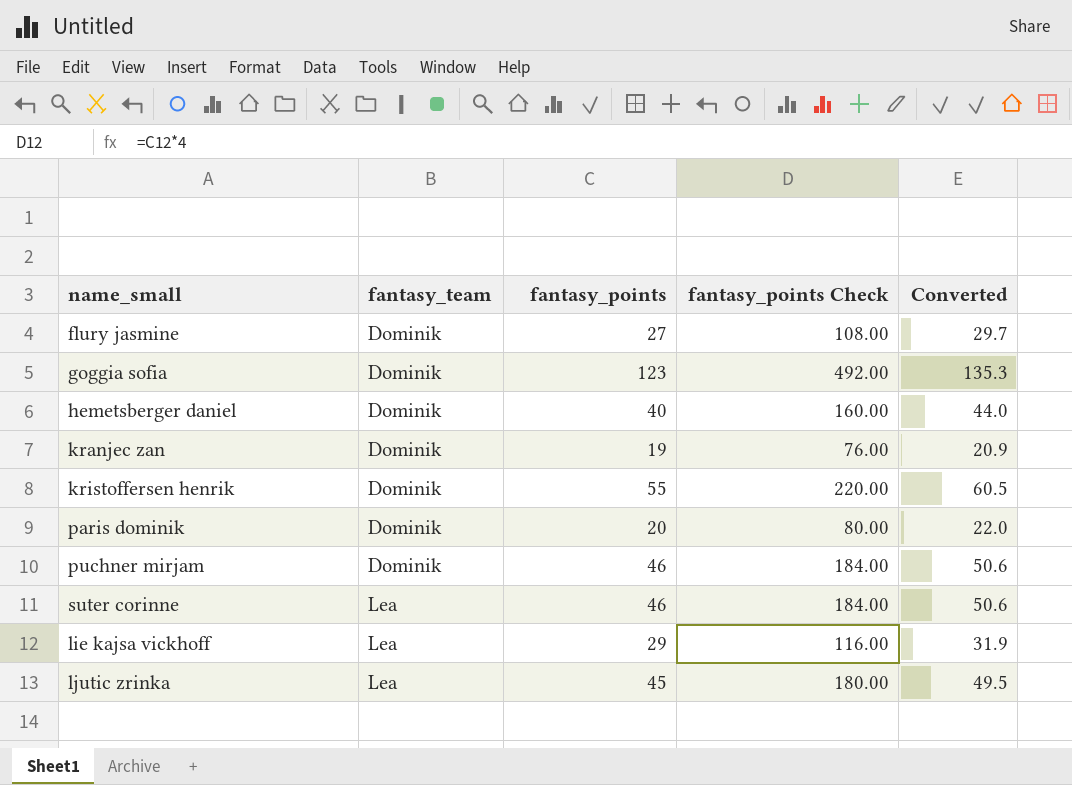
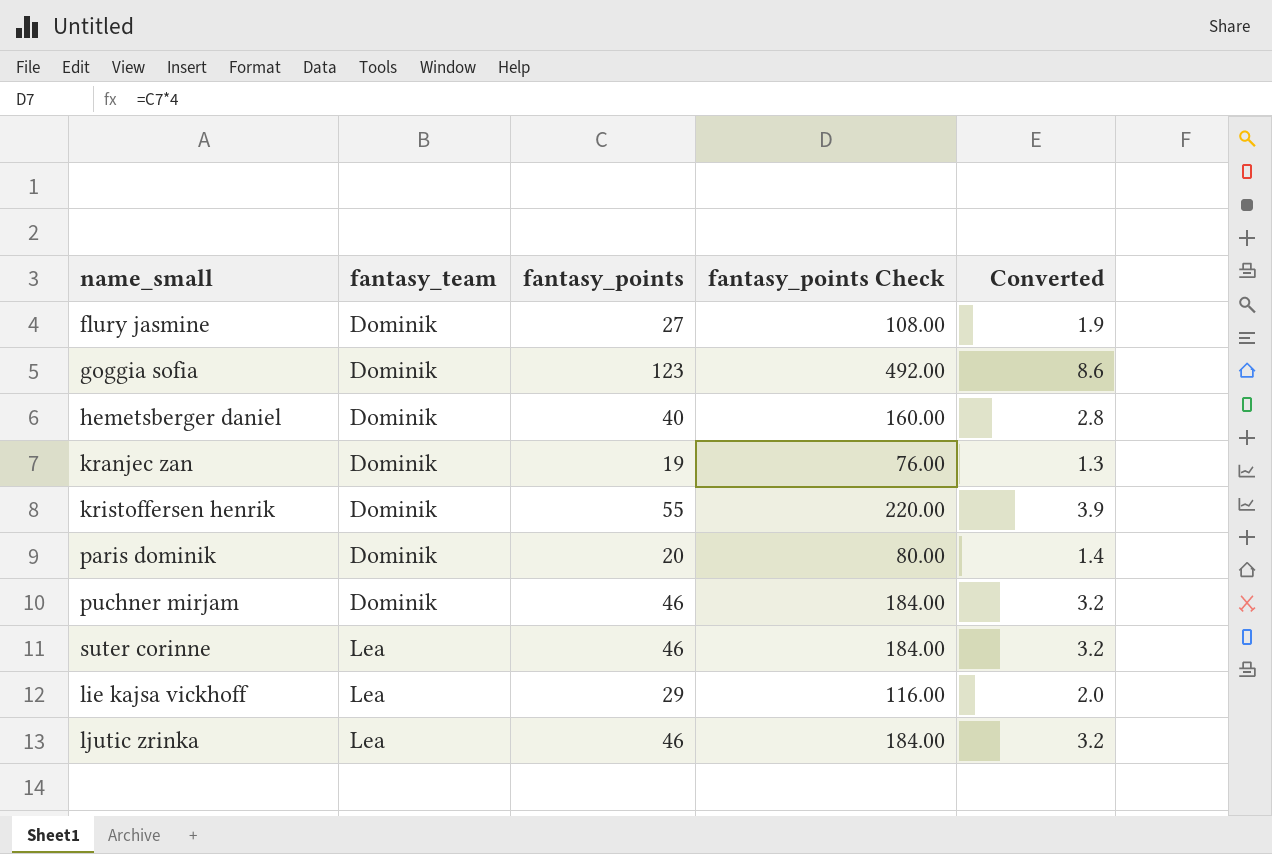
column Converted | formula: [fantasy_points] * 1.1 -> [fantasy_points] * 0.07
ljutic zrinka | fantasy_points: 45 -> 46
ljutic zrinka | fantasy_points Check: 180.00 -> 184.00

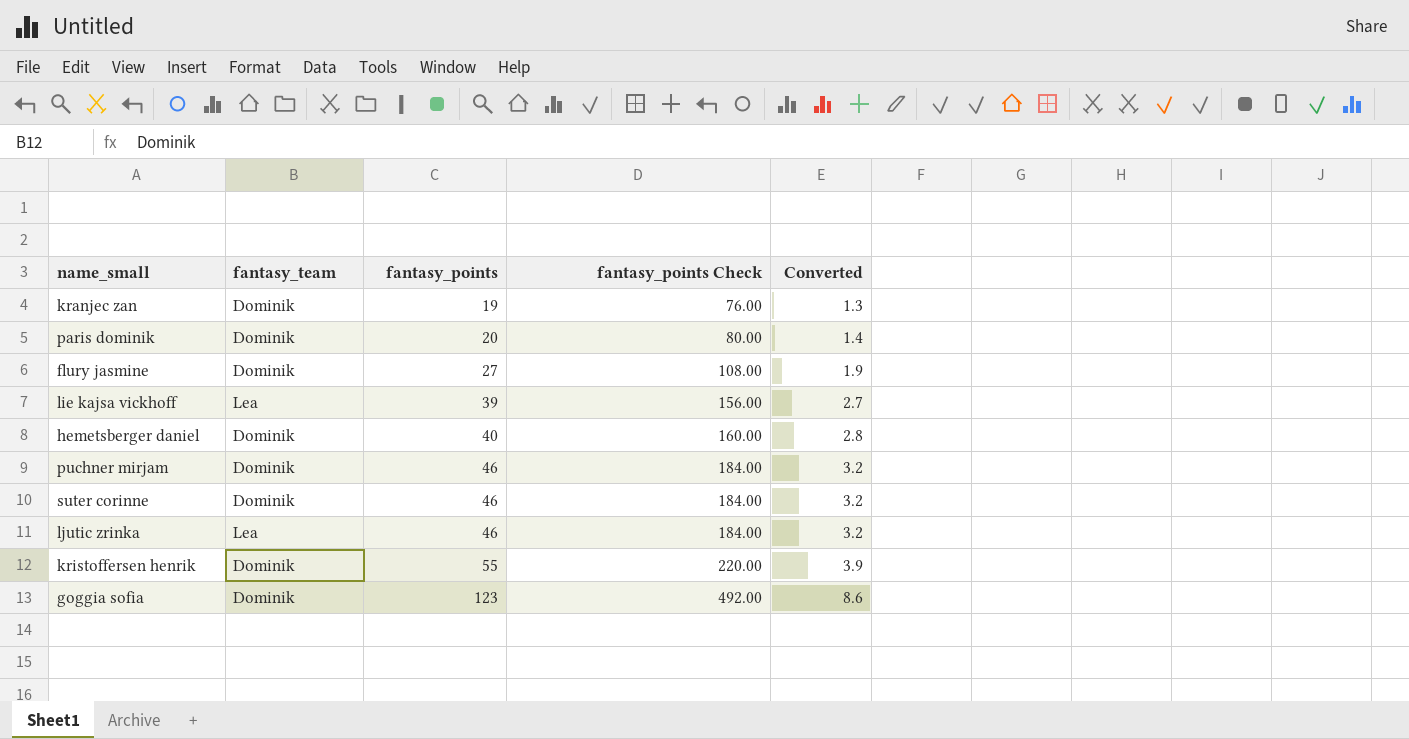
row order: fantasy_team ascending -> fantasy_points ascending
lie kajsa vickhoff | fantasy_points: 29 -> 39
lie kajsa vickhoff | fantasy_points Check: 116.00 -> 156.00
lie kajsa vickhoff | Converted: 2.0 -> 2.7
suter corinne | fantasy_team: Lea -> Dominik

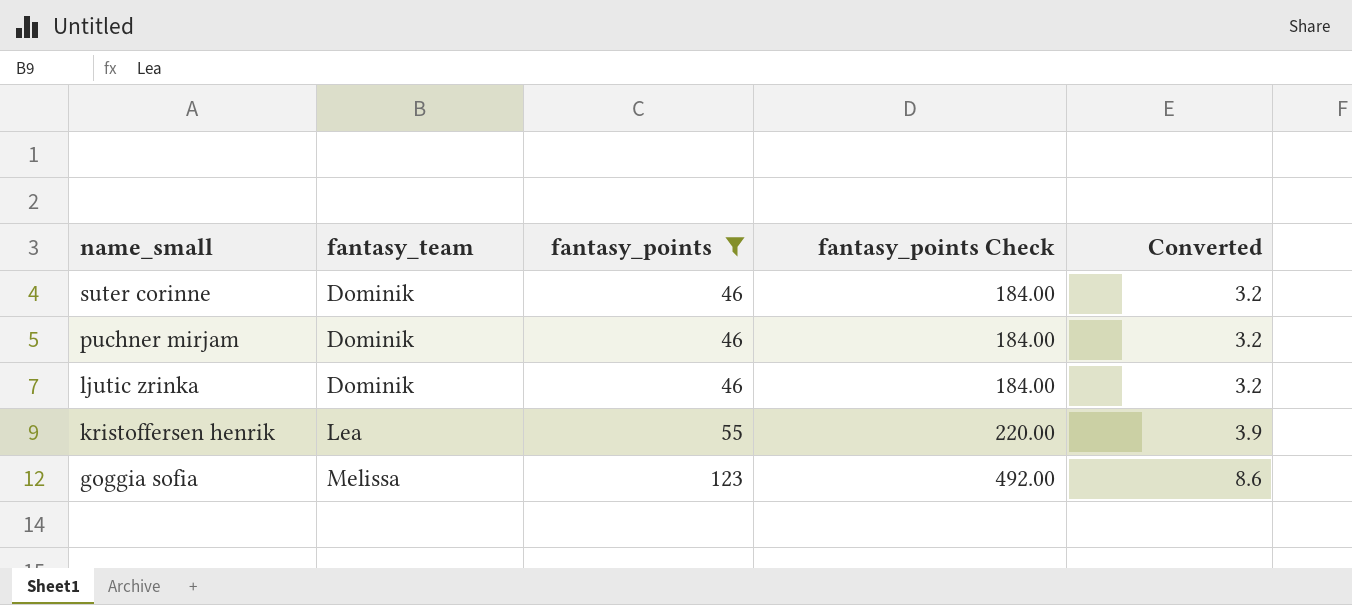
filter: none -> fantasy_points >= 46
row order: fantasy_points ascending -> name_small descending
ljutic zrinka | fantasy_team: Lea -> Dominik
kristoffersen henrik | fantasy_team: Dominik -> Lea
goggia sofia | fantasy_team: Dominik -> Melissa

